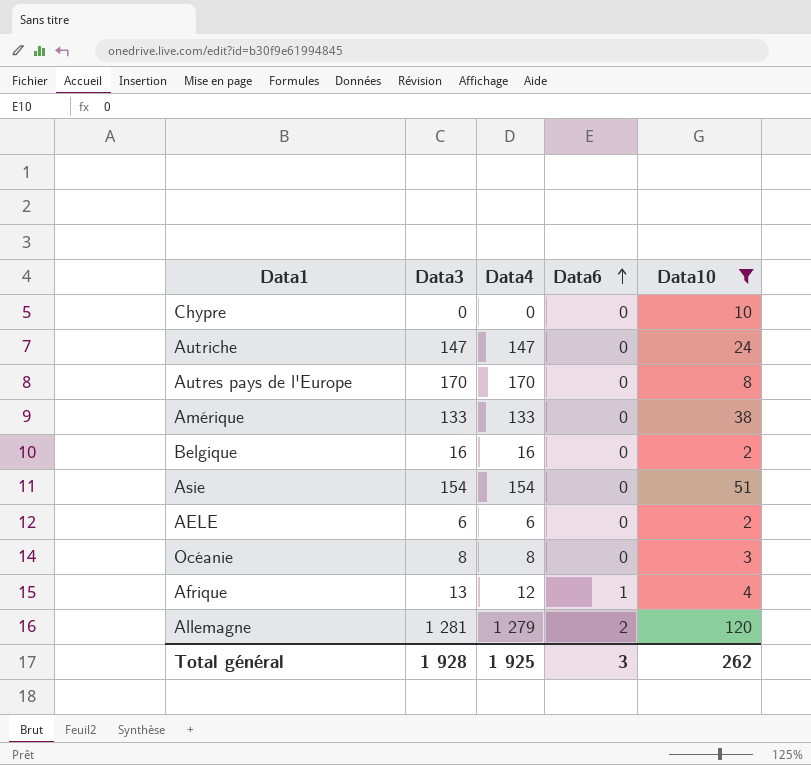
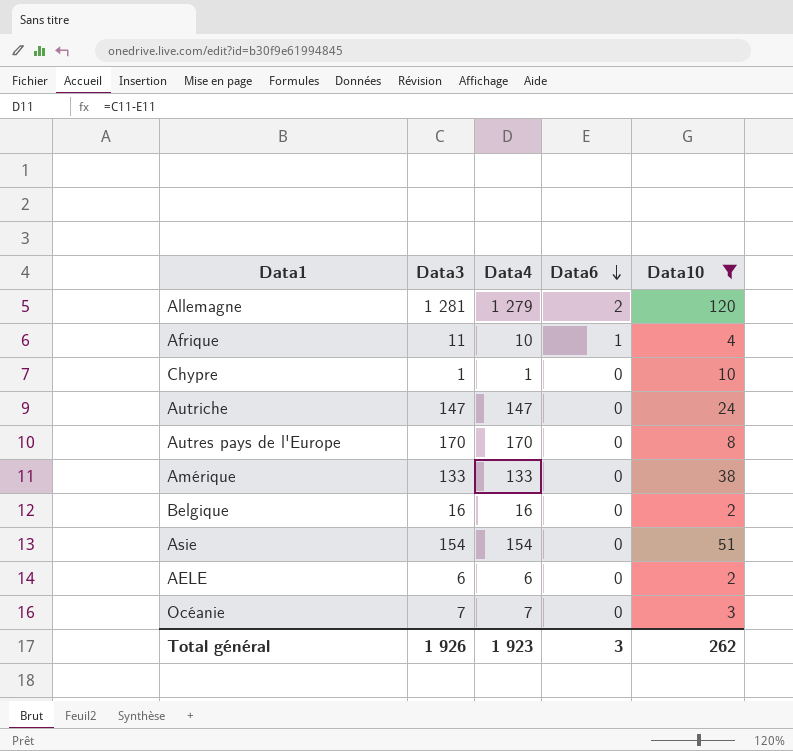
row order: Data6 ascending -> Data6 descending
Afrique | Data3: 13 -> 11
Afrique | Data4: 12 -> 10
Chypre | Data3: 0 -> 1
Chypre | Data4: 0 -> 1
Océanie | Data3: 8 -> 7
Océanie | Data4: 8 -> 7
Total général | Data3: 1 928 -> 1 926
Total général | Data4: 1 925 -> 1 923

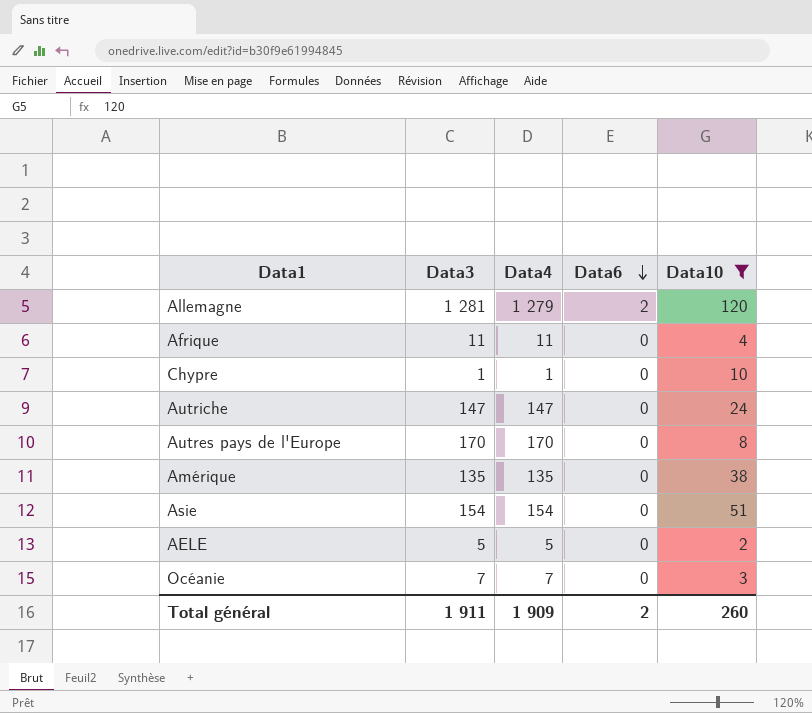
row Belgique: 16 | 16 | 0 | 2 -> none
Afrique | Data4: 10 -> 11
Afrique | Data6: 1 -> 0
Amérique | Data3: 133 -> 135
Amérique | Data4: 133 -> 135
AELE | Data3: 6 -> 5
AELE | Data4: 6 -> 5
Total général | Data3: 1 926 -> 1 911
Total général | Data4: 1 923 -> 1 909
Total général | Data6: 3 -> 2
Total général | Data10: 262 -> 260

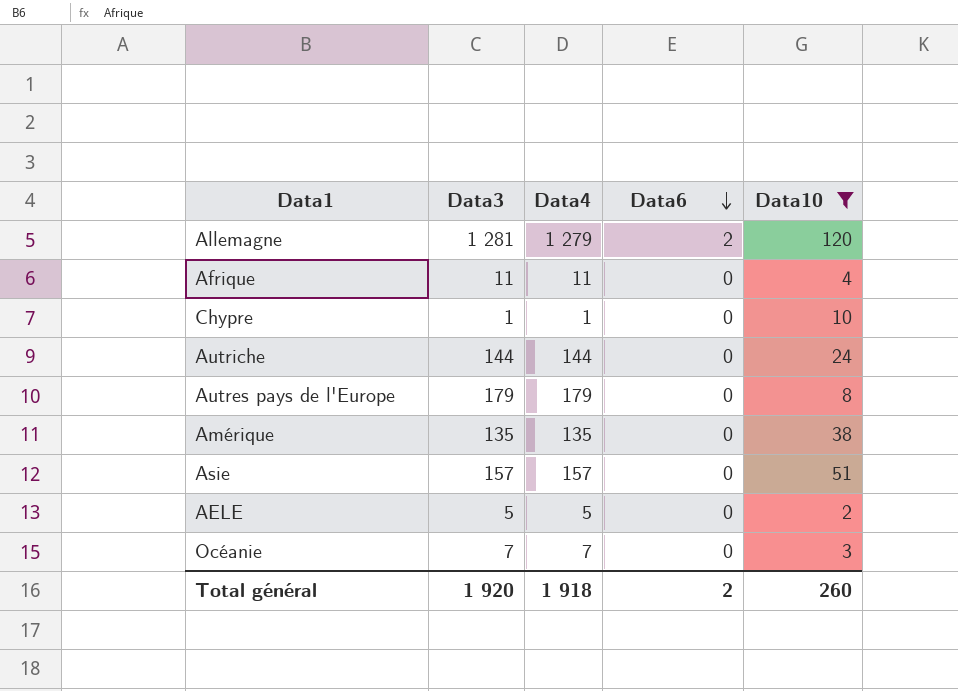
Autriche | Data3: 147 -> 144
Autriche | Data4: 147 -> 144
Autres pays de l'Europe | Data3: 170 -> 179
Autres pays de l'Europe | Data4: 170 -> 179
Asie | Data3: 154 -> 157
Asie | Data4: 154 -> 157
Total général | Data3: 1 911 -> 1 920
Total général | Data4: 1 909 -> 1 918

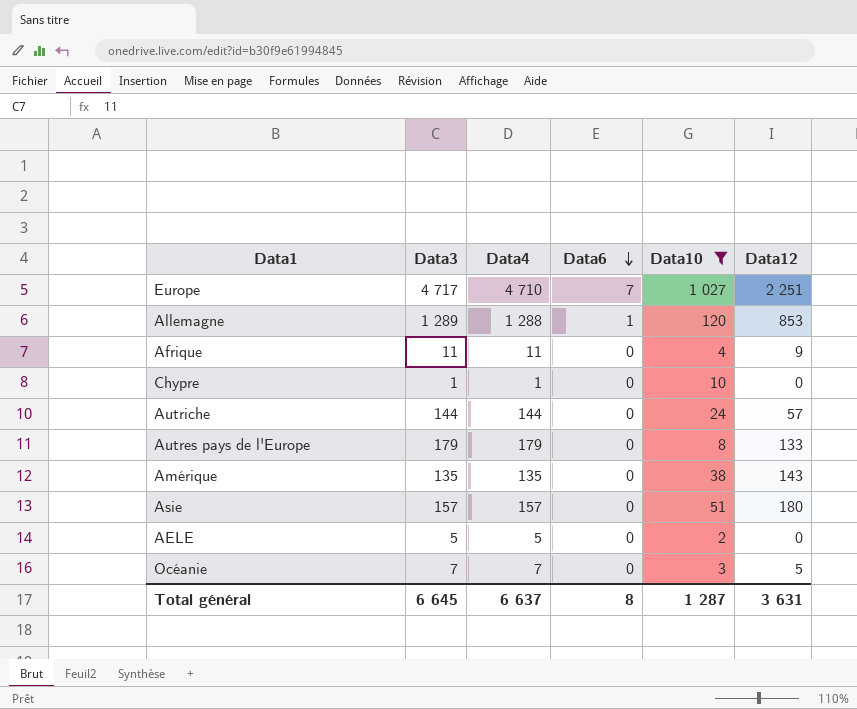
column Data12 | position: none -> 6
row Europe: none -> 4 717 | 4 710 | 7 | 1 027 | 2 251
Allemagne | Data3: 1 281 -> 1 289
Allemagne | Data4: 1 279 -> 1 288
Allemagne | Data6: 2 -> 1
Total général | Data3: 1 920 -> 6 645
Total général | Data4: 1 918 -> 6 637
Total général | Data6: 2 -> 8
Total général | Data10: 260 -> 1 287

